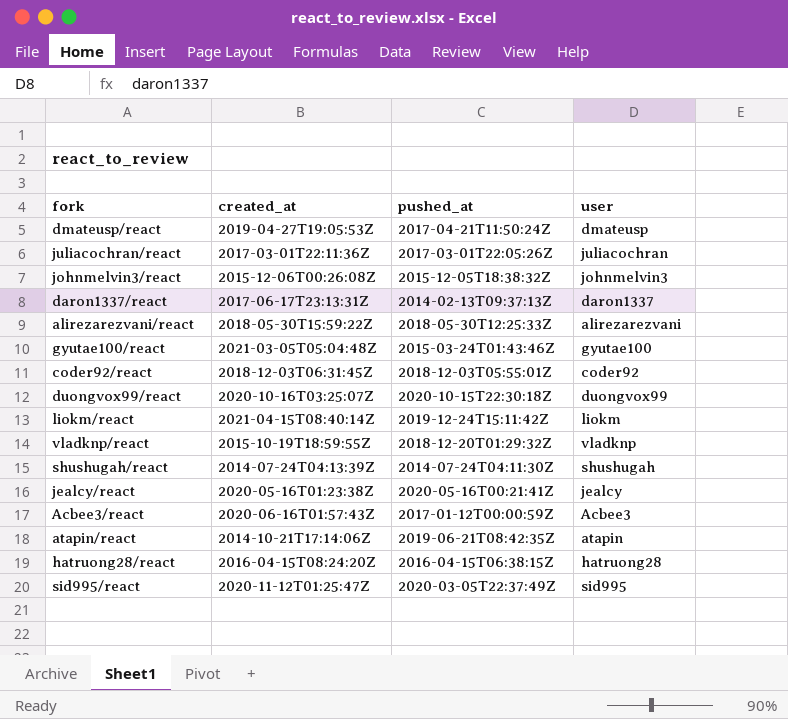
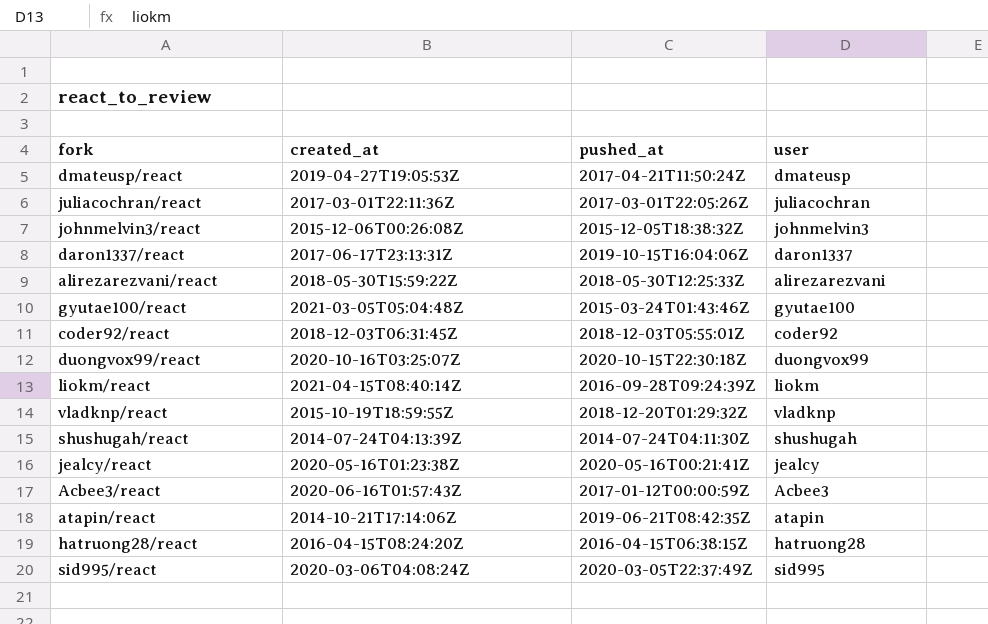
daron1337/react | pushed_at: 2014-02-13T09:37:13Z -> 2019-10-15T16:04:06Z
liokm/react | pushed_at: 2019-12-24T15:11:42Z -> 2016-09-28T09:24:39Z
sid995/react | created_at: 2020-11-12T01:25:47Z -> 2020-03-06T04:08:24Z

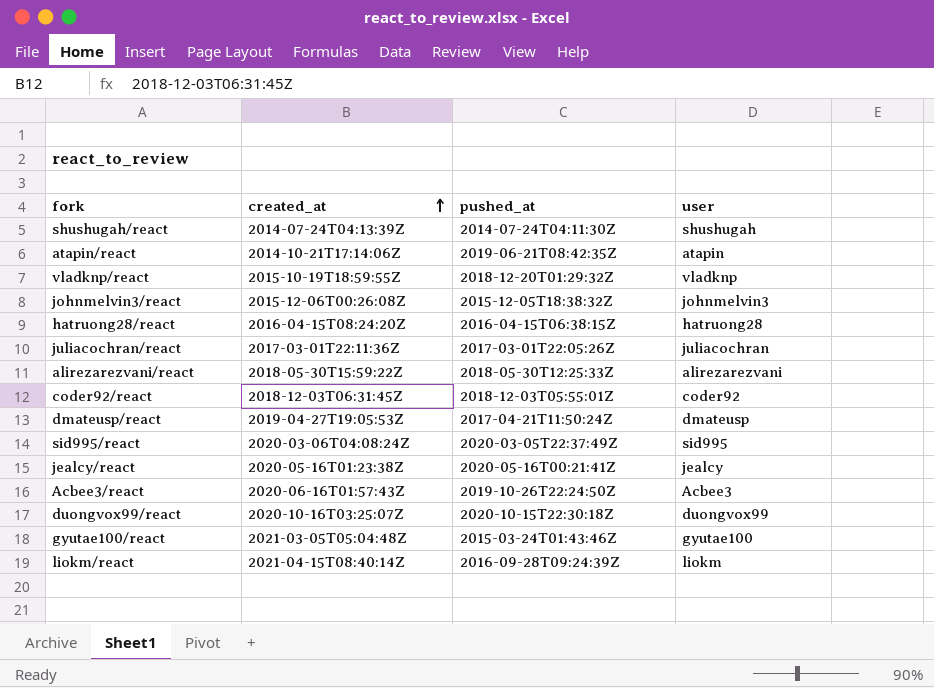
row order: none -> created_at ascending
row daron1337/react: 2017-06-17T23:13:31Z | 2019-10-15T16:04:06Z | daron1337 -> none
Acbee3/react | pushed_at: 2017-01-12T00:00:59Z -> 2019-10-26T22:24:50Z

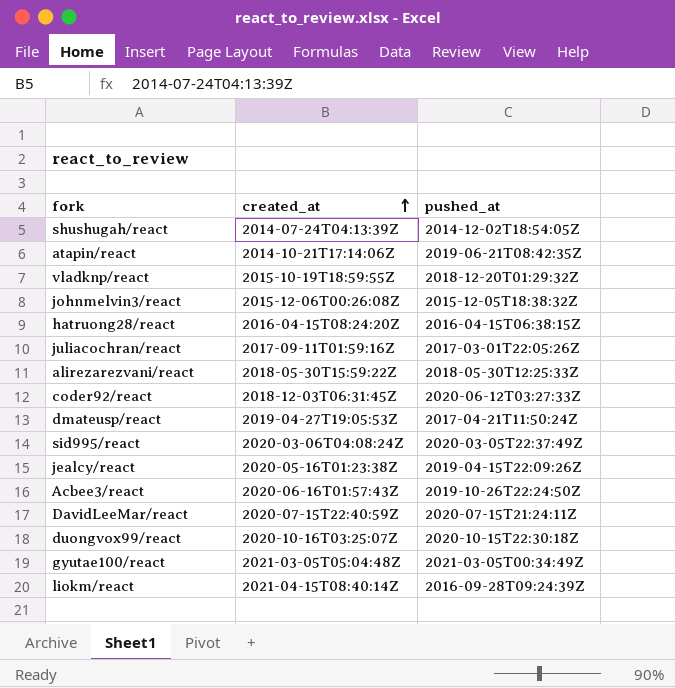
column user | position: 4 -> none
shushugah/react | pushed_at: 2014-07-24T04:11:30Z -> 2014-12-02T18:54:05Z
juliacochran/react | created_at: 2017-03-01T22:11:36Z -> 2017-09-11T01:59:16Z
coder92/react | pushed_at: 2018-12-03T05:55:01Z -> 2020-06-12T03:27:33Z
jealcy/react | pushed_at: 2020-05-16T00:21:41Z -> 2019-04-15T22:09:26Z
row DavidLeeMar/react: none -> 2020-07-15T22:40:59Z | 2020-07-15T21:24:11Z
gyutae100/react | pushed_at: 2015-03-24T01:43:46Z -> 2021-03-05T00:34:49Z

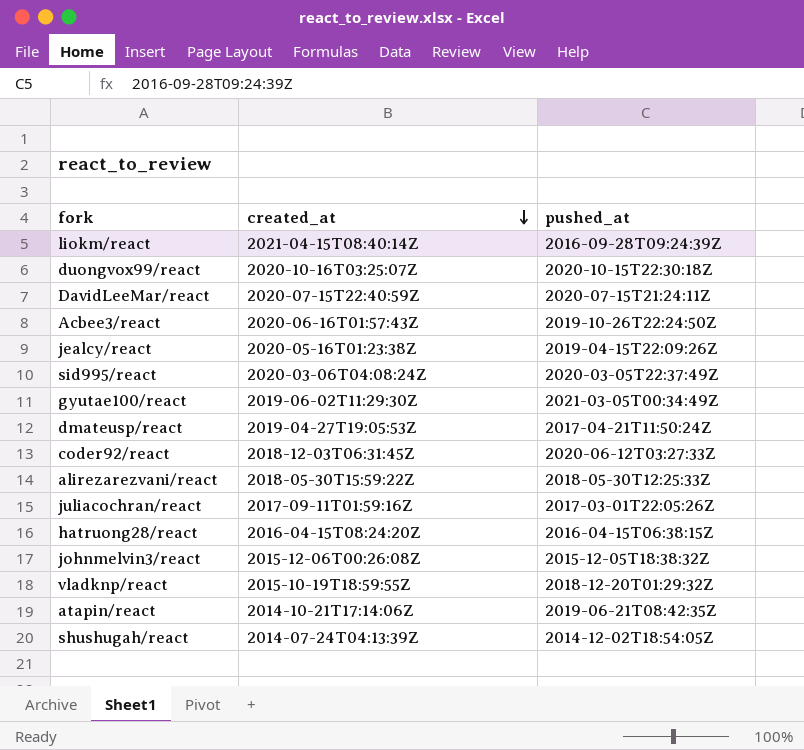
row order: created_at ascending -> created_at descending
gyutae100/react | created_at: 2021-03-05T05:04:48Z -> 2019-06-02T11:29:30Z

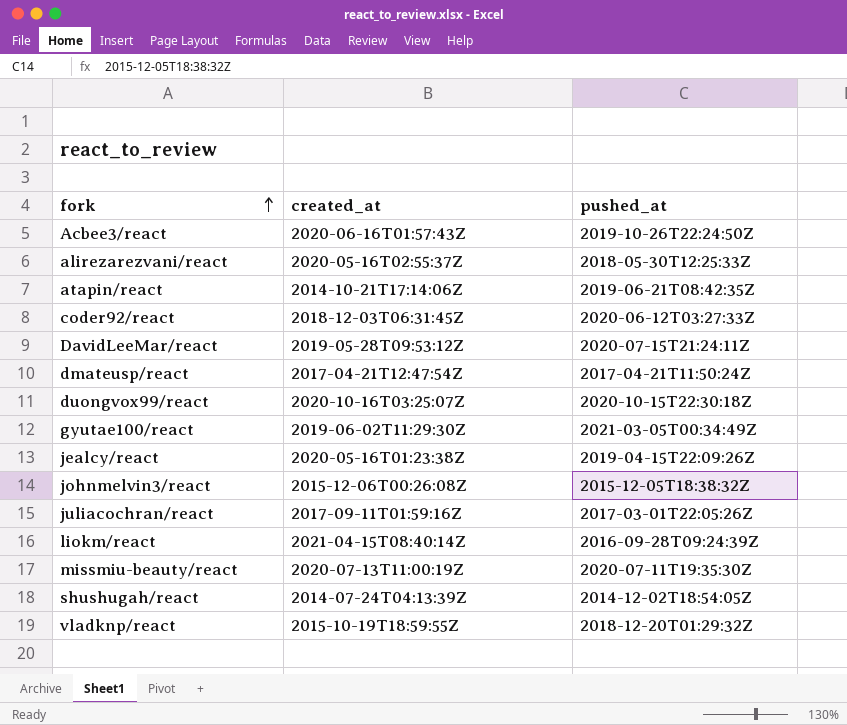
row order: created_at descending -> fork ascending
row sid995/react: 2020-03-06T04:08:24Z | 2020-03-05T22:37:49Z -> none
row hatruong28/react: 2016-04-15T08:24:20Z | 2016-04-15T06:38:15Z -> none
alirezarezvani/react | created_at: 2018-05-30T15:59:22Z -> 2020-05-16T02:55:37Z
DavidLeeMar/react | created_at: 2020-07-15T22:40:59Z -> 2019-05-28T09:53:12Z
dmateusp/react | created_at: 2019-04-27T19:05:53Z -> 2017-04-21T12:47:54Z
row missmiu-beauty/react: none -> 2020-07-13T11:00:19Z | 2020-07-11T19:35:30Z

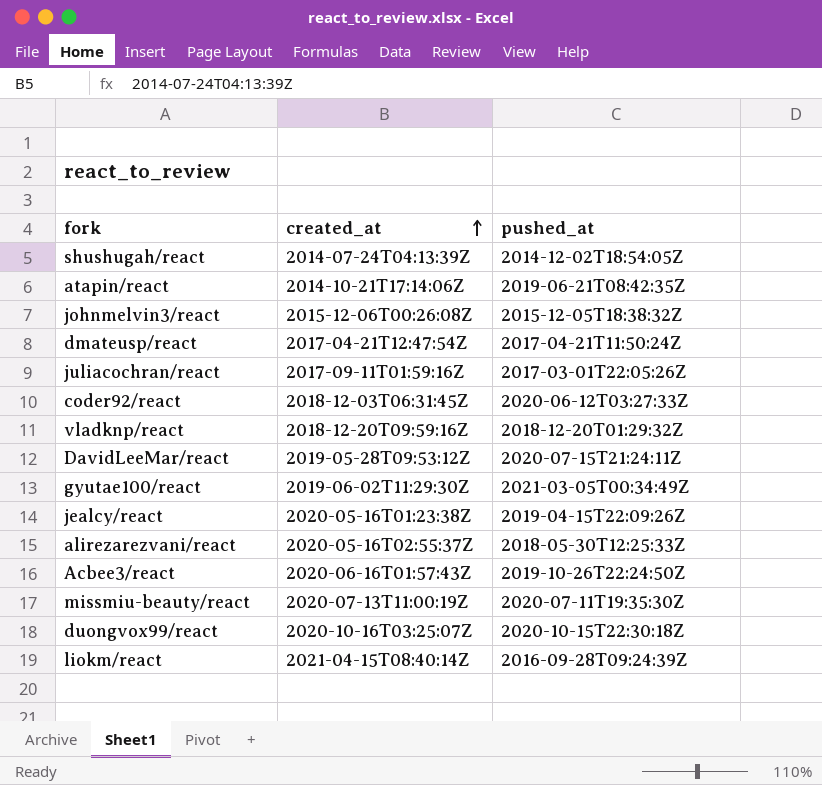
row order: fork ascending -> created_at ascending
vladknp/react | created_at: 2015-10-19T18:59:55Z -> 2018-12-20T09:59:16Z

